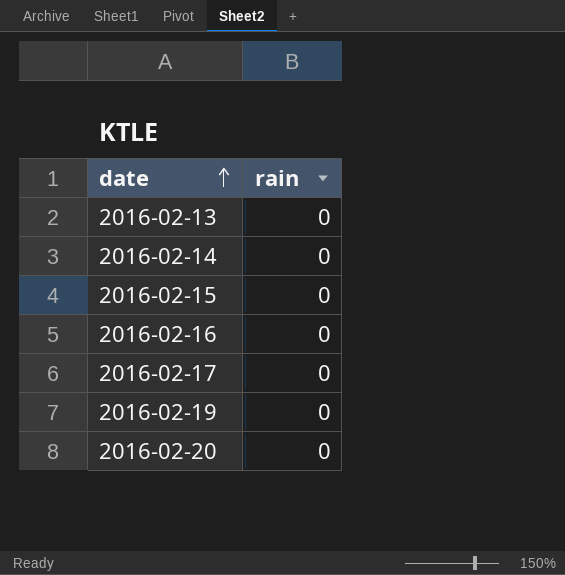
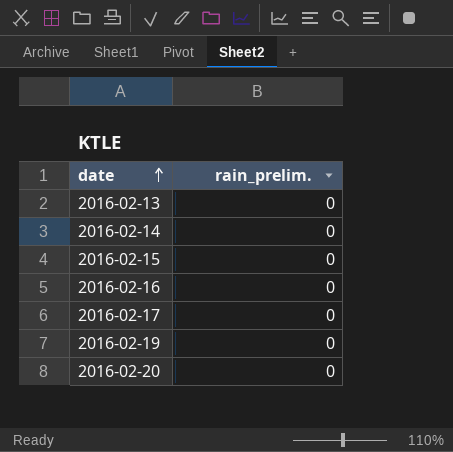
column name: rain -> rain_prelim.

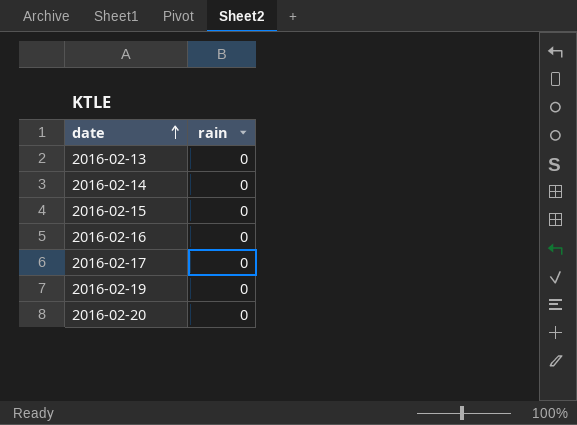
column name: rain_prelim. -> rain

